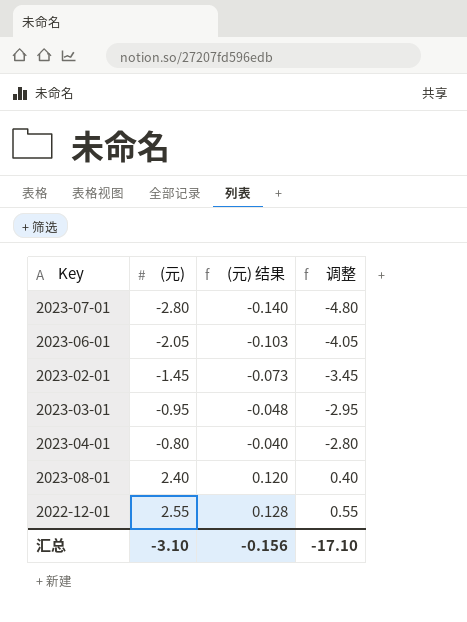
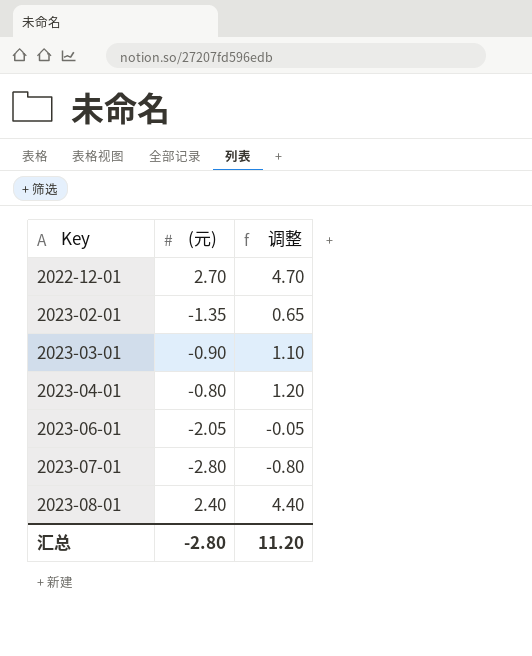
row order: (元) ascending -> Key ascending
column (元) 结果 | formula: [(元)] * 0.05 -> none
column 调整 | formula: [(元)] - 2 -> [(元)] + 2
2022-12-01 | (元): 2.55 -> 2.70
2023-02-01 | (元): -1.45 -> -1.35
2023-03-01 | (元): -0.95 -> -0.90
汇总 | (元): -3.10 -> -2.80
汇总 | 调整: -17.10 -> 11.20

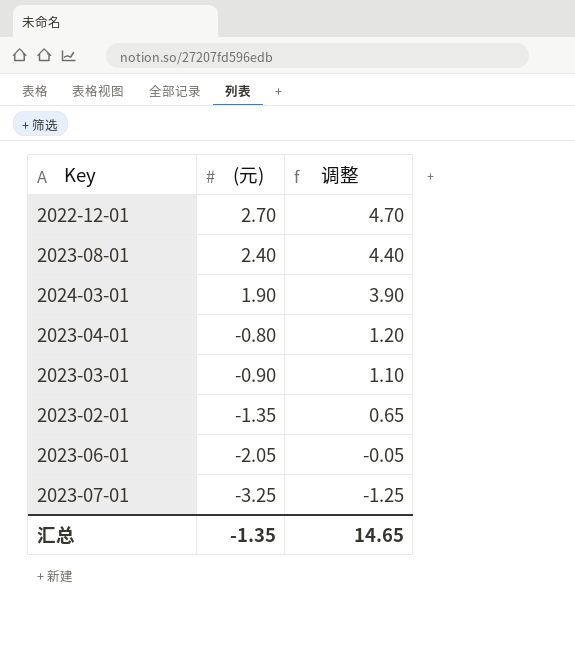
row order: Key ascending -> (元) descending
row 2024-03-01: none -> 1.90 | 3.90
2023-07-01 | (元): -2.80 -> -3.25
2023-07-01 | 调整: -0.80 -> -1.25
汇总 | (元): -2.80 -> -1.35
汇总 | 调整: 11.20 -> 14.65

